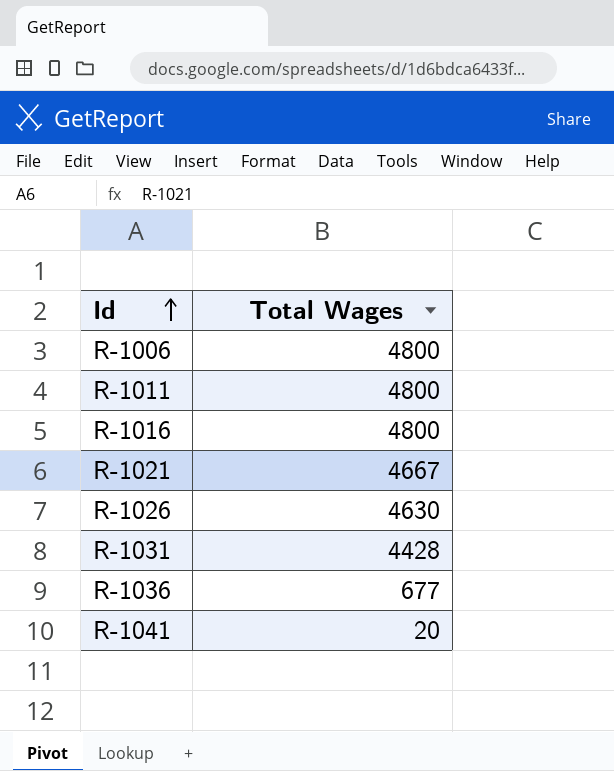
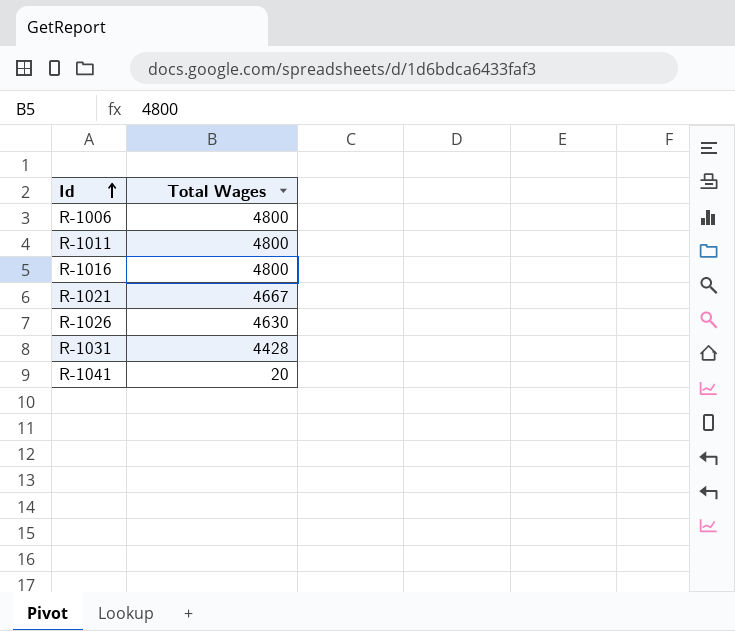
row R-1036: 677 -> none

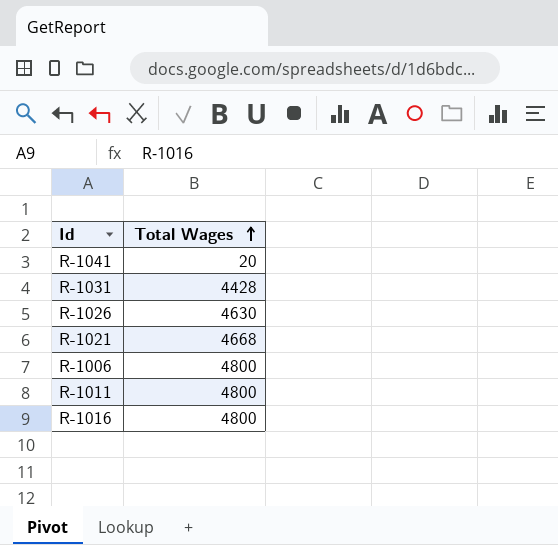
row order: Id ascending -> Total Wages ascending
R-1021 | Total Wages: 4667 -> 4668

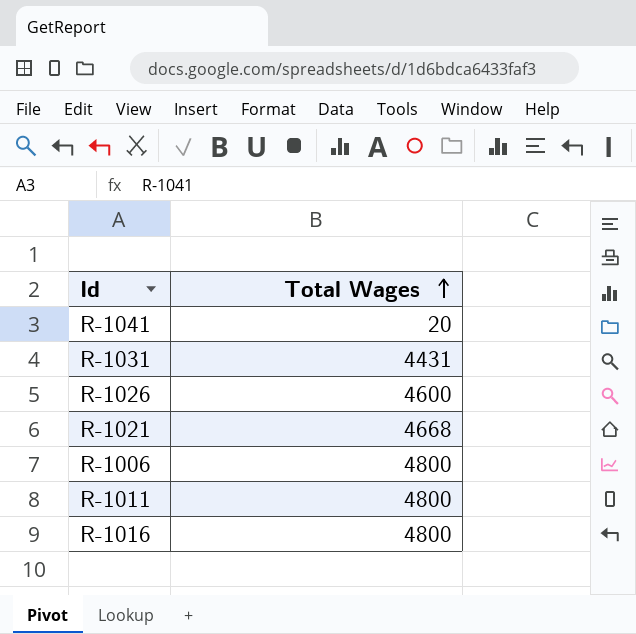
R-1031 | Total Wages: 4428 -> 4431
R-1026 | Total Wages: 4630 -> 4600

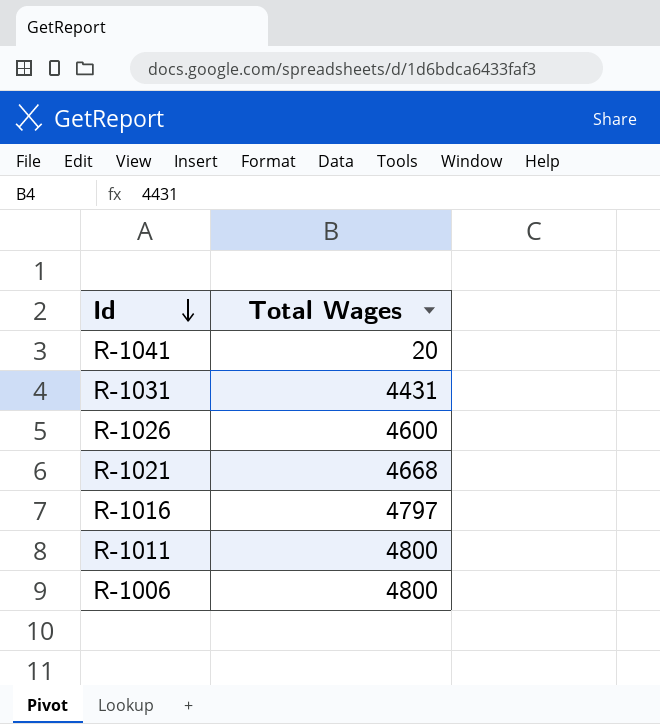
row order: Total Wages ascending -> Id descending
R-1016 | Total Wages: 4800 -> 4797

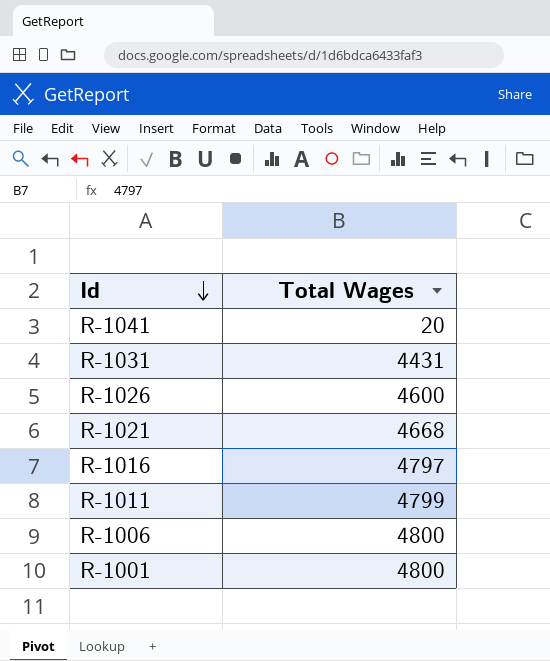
R-1011 | Total Wages: 4800 -> 4799
row R-1001: none -> 4800

